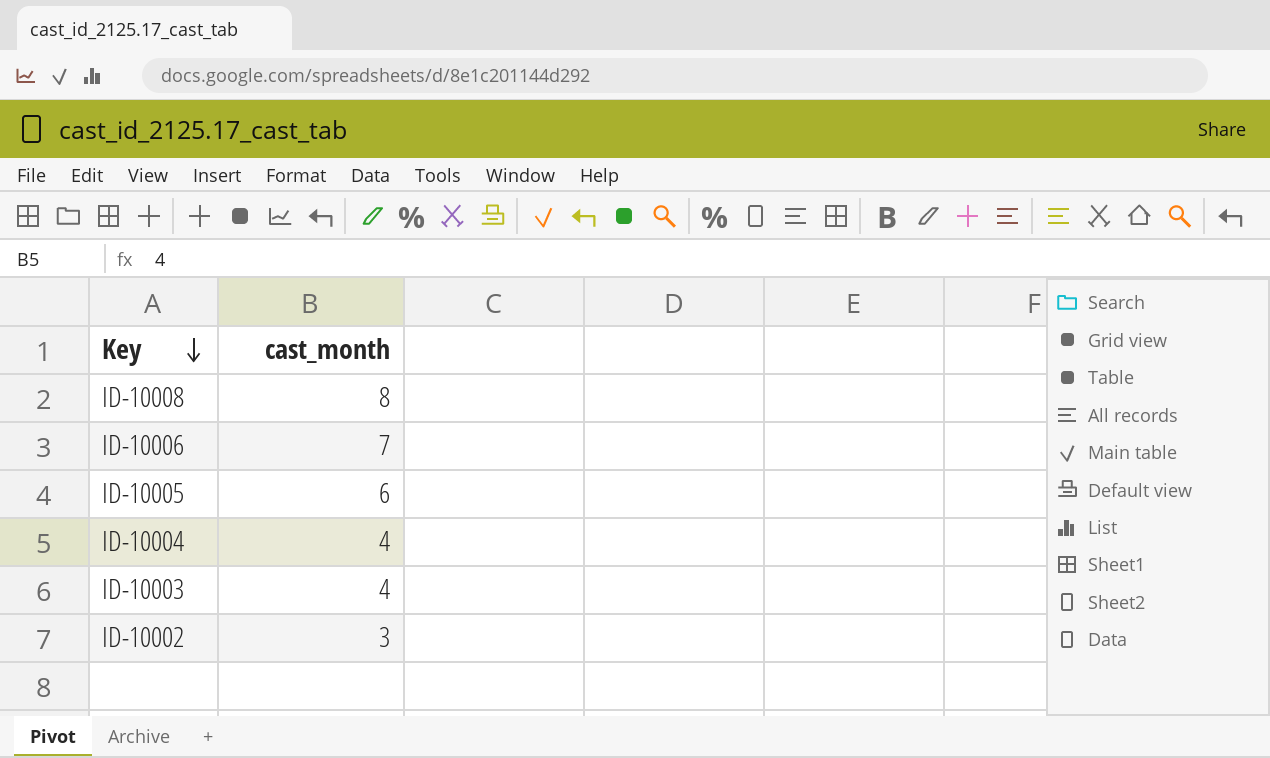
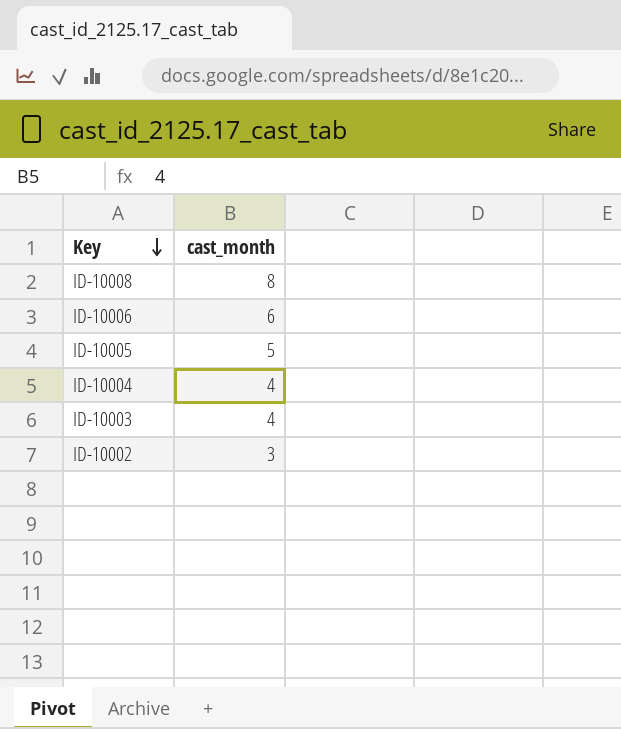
ID-10006 | cast_month: 7 -> 6
ID-10005 | cast_month: 6 -> 5

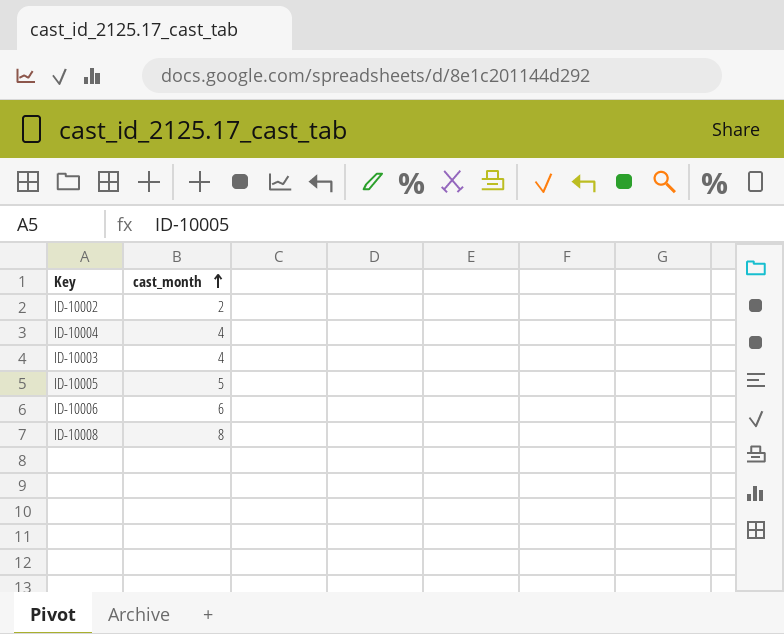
row order: Key descending -> cast_month ascending
ID-10002 | cast_month: 3 -> 2

